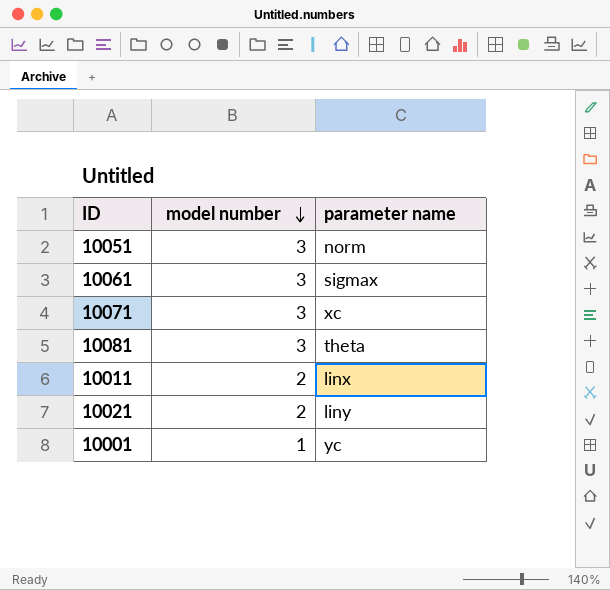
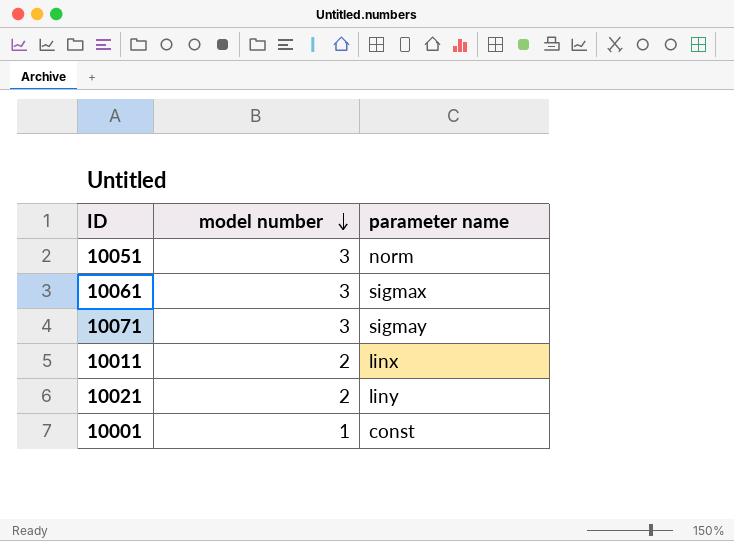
row 10081: 3 | theta -> none
10071 | parameter name: xc -> sigmay
10001 | parameter name: yc -> const

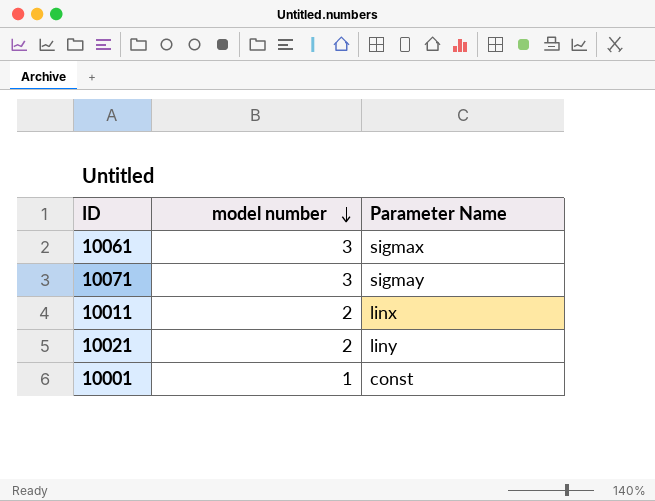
column name: parameter name -> Parameter Name
row 10051: 3 | norm -> none

